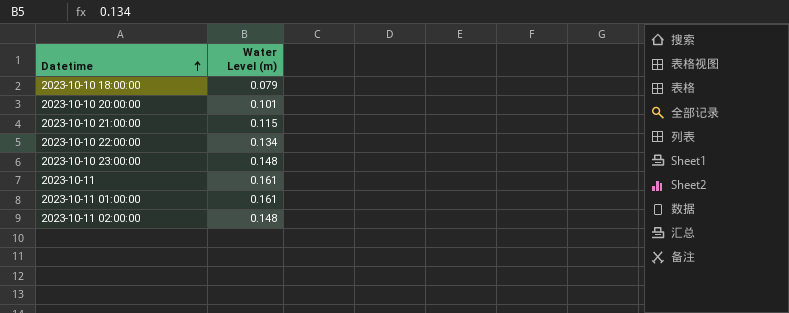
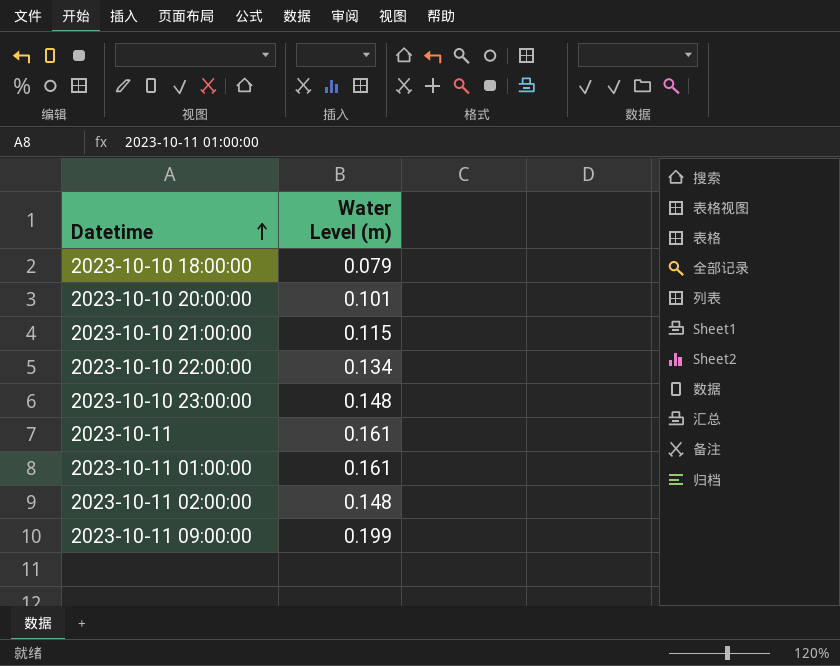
row 2023-10-11 09:00:00: none -> 0.199

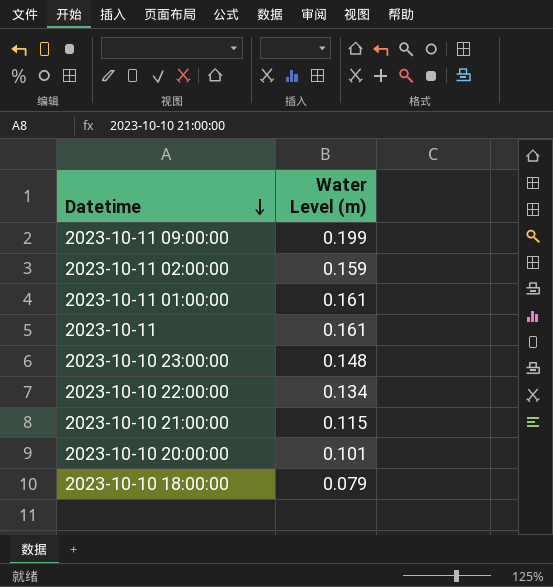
row order: Datetime ascending -> Datetime descending
2023-10-11 02:00:00 | Water Level (m): 0.148 -> 0.159

